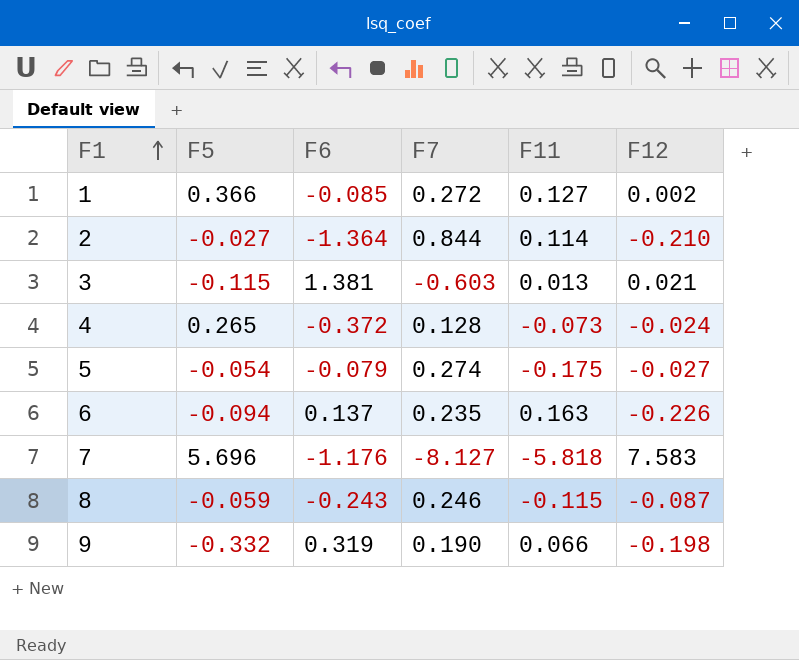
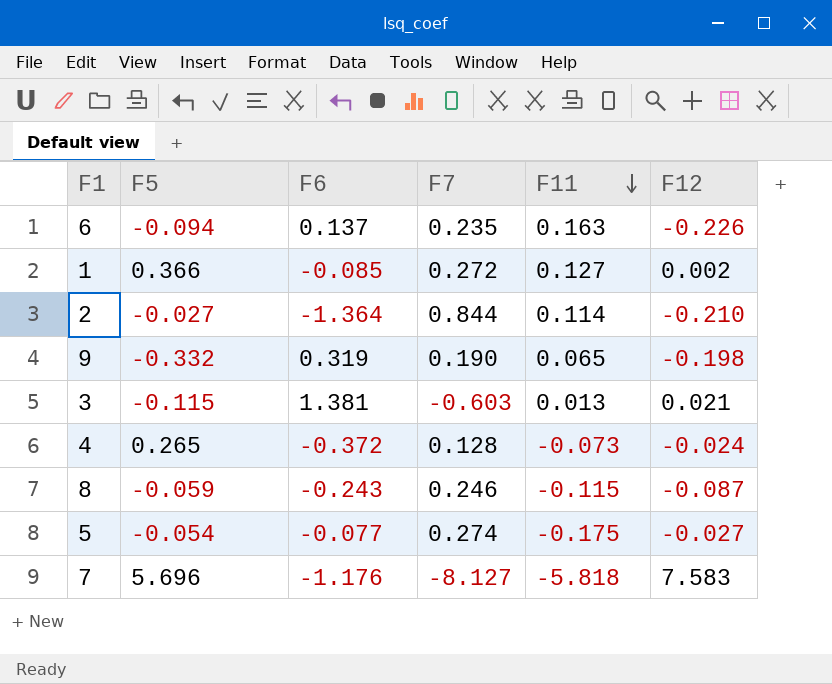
row order: F1 ascending -> F11 descending
9 | F11: 0.066 -> 0.065
5 | F6: -0.079 -> -0.077

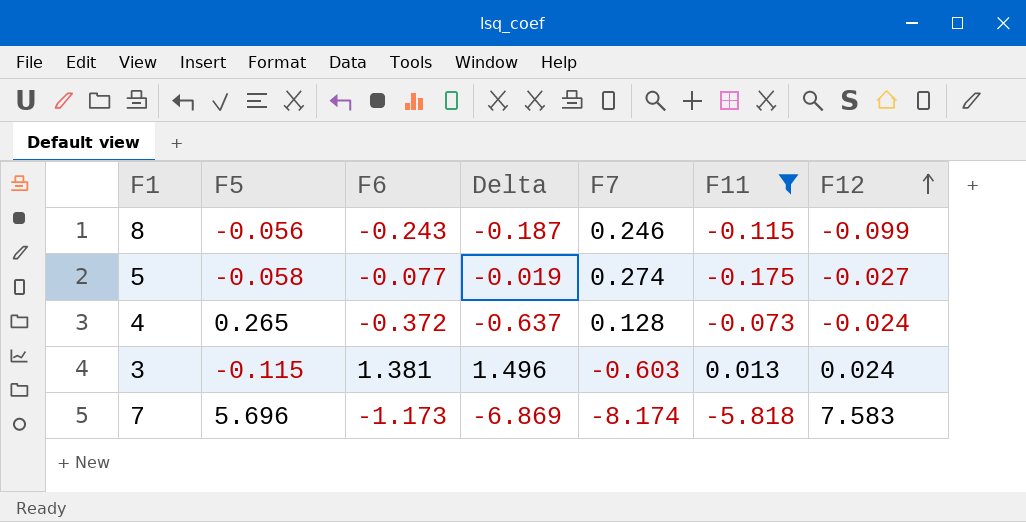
filter: none -> F11 <= 0.013
row order: F11 descending -> F12 ascending
column Delta | formula: none -> [F6] - [F5]
8 | F5: -0.059 -> -0.056
8 | F12: -0.087 -> -0.099
5 | F5: -0.054 -> -0.058
3 | F12: 0.021 -> 0.024
7 | F6: -1.176 -> -1.173
7 | F7: -8.127 -> -8.174

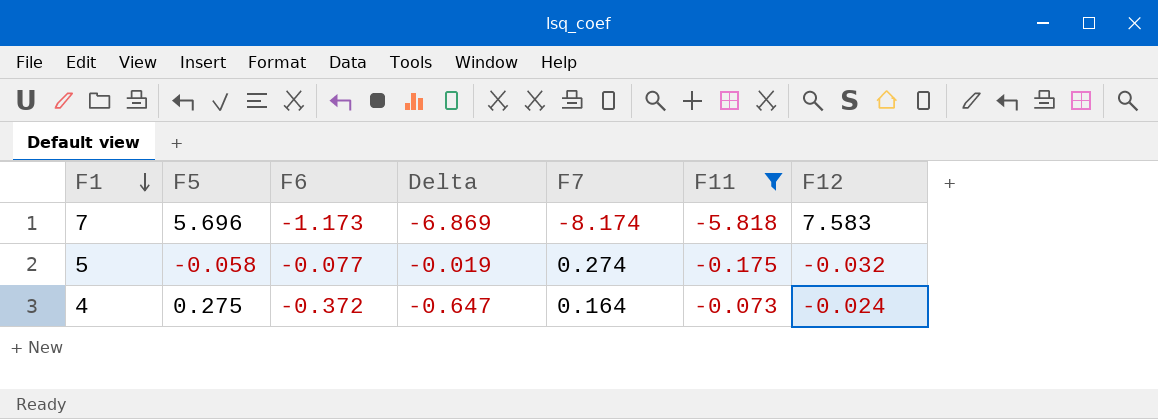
row order: F12 ascending -> F1 descending
row 8: -0.056 | -0.243 | -0.187 | 0.246 | -0.115 | -0.099 -> none
row 3: -0.115 | 1.381 | 1.496 | -0.603 | 0.013 | 0.024 -> none
5 | F12: -0.027 -> -0.032
4 | F5: 0.265 -> 0.275
4 | Delta: -0.637 -> -0.647
4 | F7: 0.128 -> 0.164

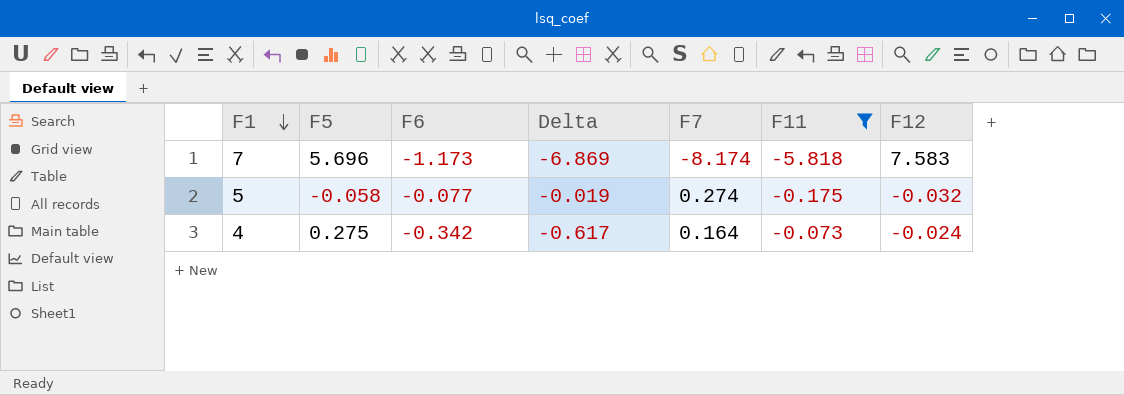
4 | F6: -0.372 -> -0.342
4 | Delta: -0.647 -> -0.617

